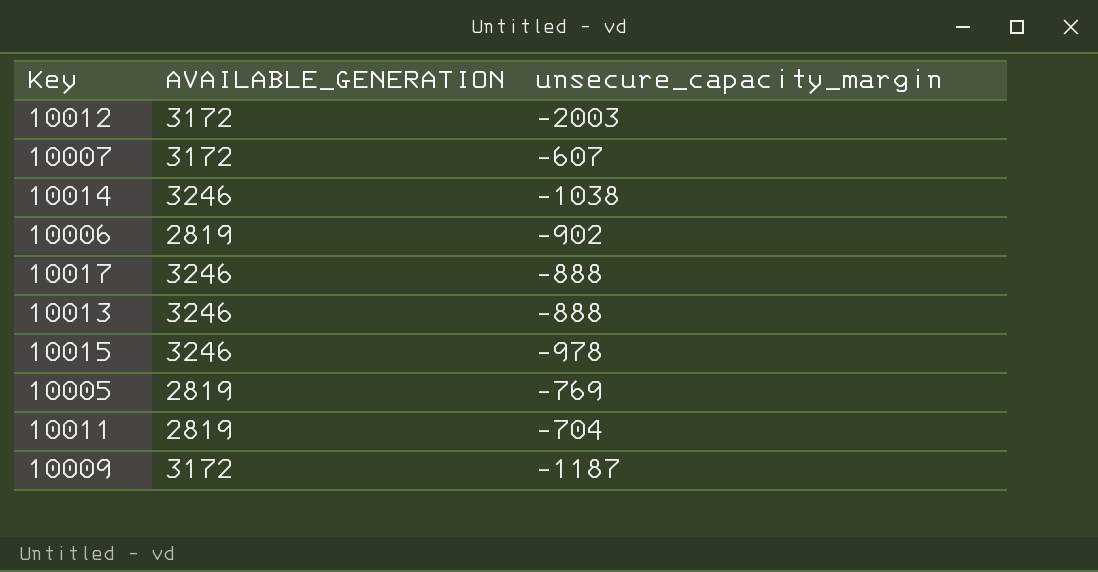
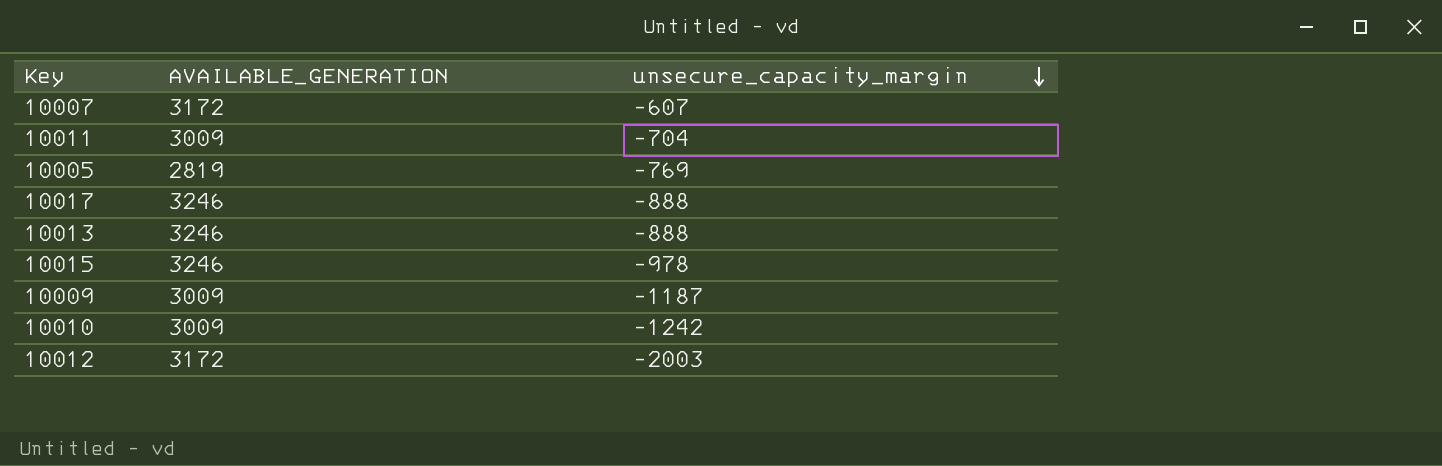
row order: none -> unsecure_capacity_margin descending
row 10014: 3246 | -1038 -> none
row 10006: 2819 | -902 -> none
10011 | AVAILABLE_GENERATION: 2819 -> 3009
10009 | AVAILABLE_GENERATION: 3172 -> 3009
row 10010: none -> 3009 | -1242

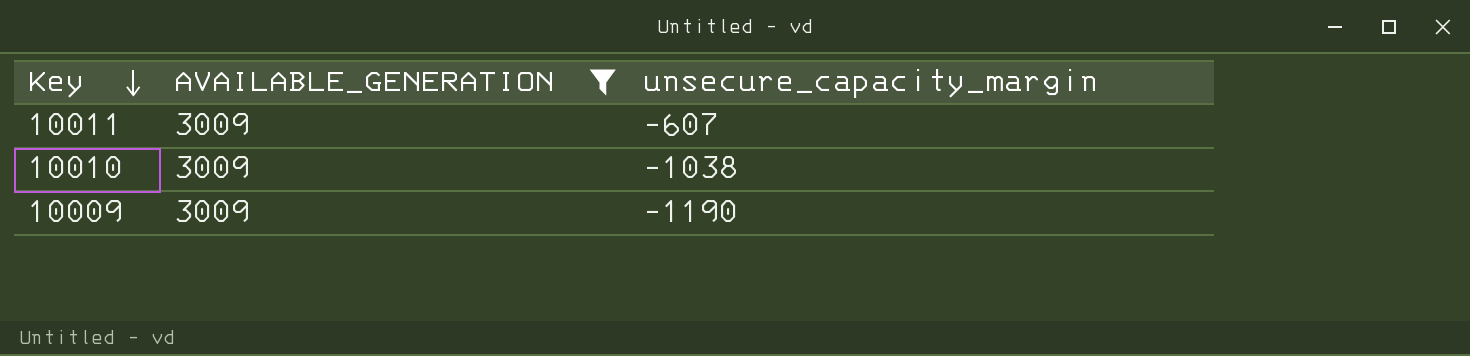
filter: none -> AVAILABLE_GENERATION = 3009
row order: unsecure_capacity_margin descending -> Key descending
10011 | unsecure_capacity_margin: -704 -> -607
10010 | unsecure_capacity_margin: -1242 -> -1038
10009 | unsecure_capacity_margin: -1187 -> -1190

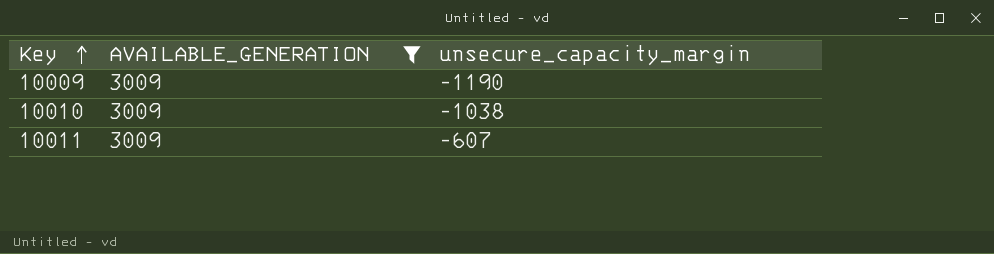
row order: Key descending -> Key ascending

